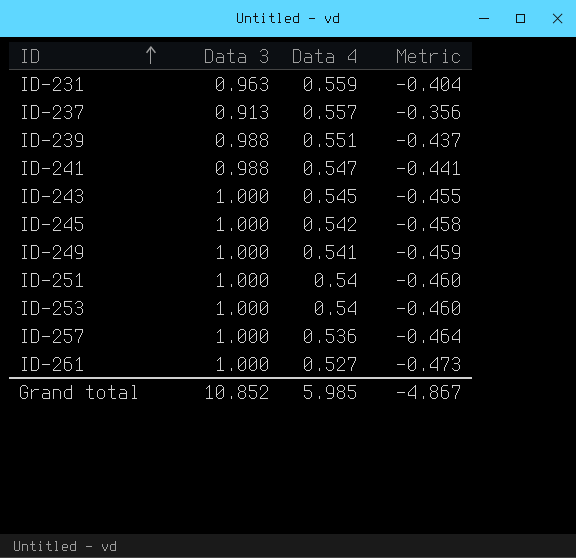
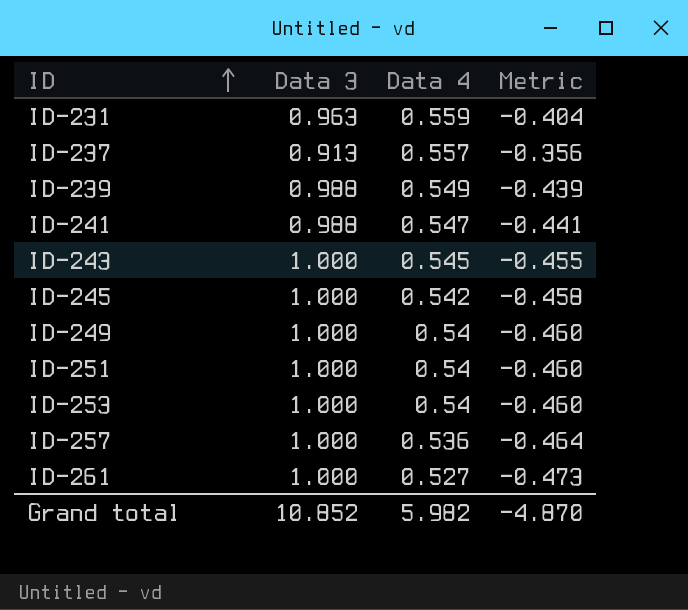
ID-239 | Data 4: 0.551 -> 0.549
ID-239 | Metric: -0.437 -> -0.439
ID-249 | Data 4: 0.541 -> 0.54
ID-249 | Metric: -0.459 -> -0.460
Grand total | Data 4: 5.985 -> 5.982
Grand total | Metric: -4.867 -> -4.870

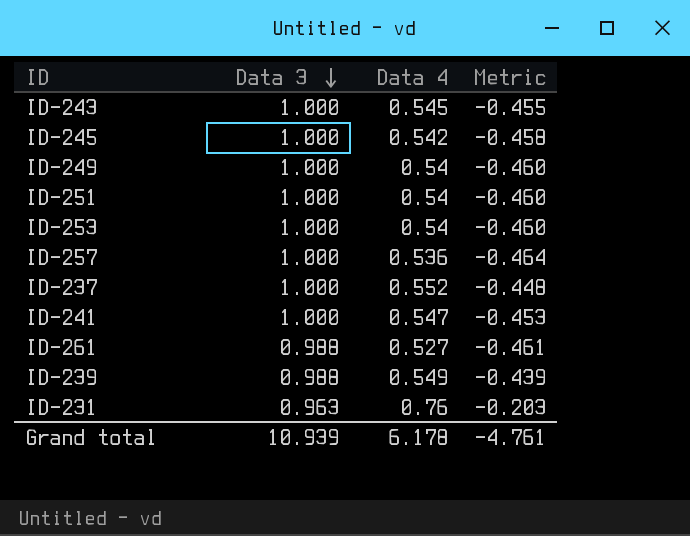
row order: ID ascending -> Data 3 descending
ID-237 | Data 3: 0.913 -> 1.000
ID-237 | Data 4: 0.557 -> 0.552
ID-237 | Metric: -0.356 -> -0.448
ID-241 | Data 3: 0.988 -> 1.000
ID-241 | Metric: -0.441 -> -0.453
ID-261 | Data 3: 1.000 -> 0.988
ID-261 | Metric: -0.473 -> -0.461
ID-231 | Data 4: 0.559 -> 0.76
ID-231 | Metric: -0.404 -> -0.203
Grand total | Data 3: 10.852 -> 10.939
Grand total | Data 4: 5.982 -> 6.178
Grand total | Metric: -4.870 -> -4.761

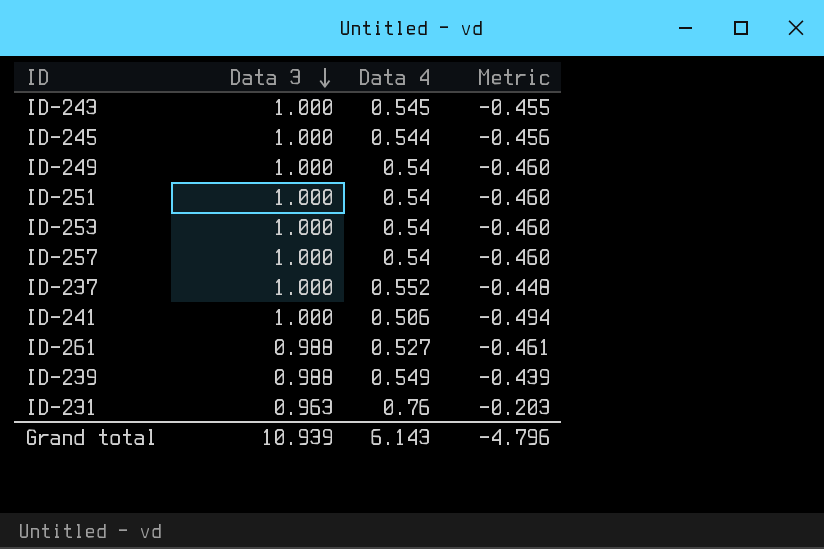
ID-245 | Data 4: 0.542 -> 0.544
ID-245 | Metric: -0.458 -> -0.456
ID-257 | Data 4: 0.536 -> 0.54
ID-257 | Metric: -0.464 -> -0.460
ID-241 | Data 4: 0.547 -> 0.506
ID-241 | Metric: -0.453 -> -0.494
Grand total | Data 4: 6.178 -> 6.143
Grand total | Metric: -4.761 -> -4.796

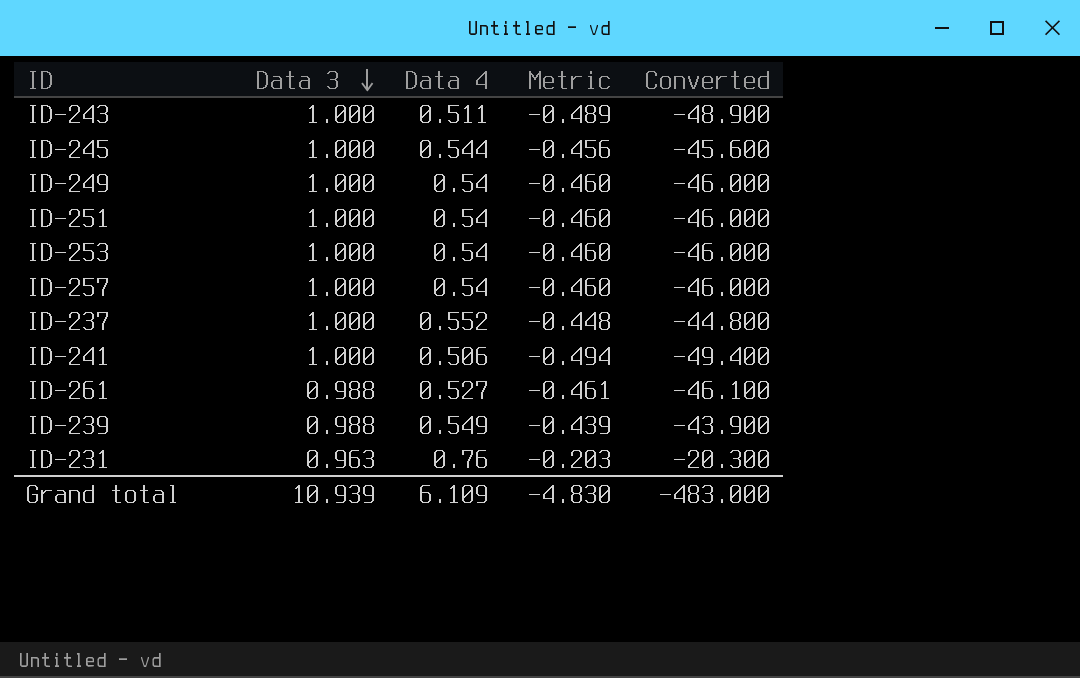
column Converted | formula: none -> [Metric] * 100
ID-243 | Data 4: 0.545 -> 0.511
ID-243 | Metric: -0.455 -> -0.489
Grand total | Data 4: 6.143 -> 6.109
Grand total | Metric: -4.796 -> -4.830

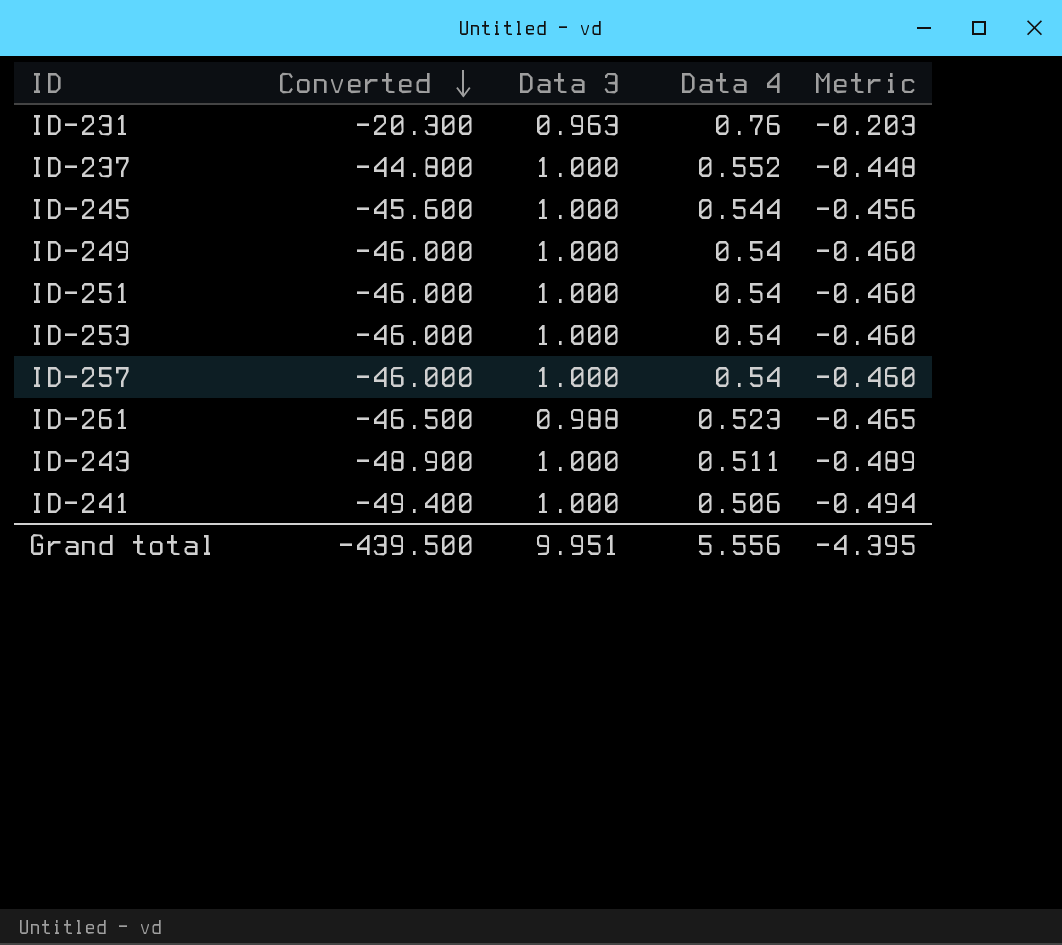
row order: Data 3 descending -> Converted descending
column Converted | position: 5 -> 2
row ID-239: 0.988 | 0.549 | -0.439 | -43.900 -> none
ID-261 | Converted: -46.100 -> -46.500
ID-261 | Data 4: 0.527 -> 0.523
ID-261 | Metric: -0.461 -> -0.465
Grand total | Converted: -483.000 -> -439.500
Grand total | Data 3: 10.939 -> 9.951
Grand total | Data 4: 6.109 -> 5.556
Grand total | Metric: -4.830 -> -4.395

